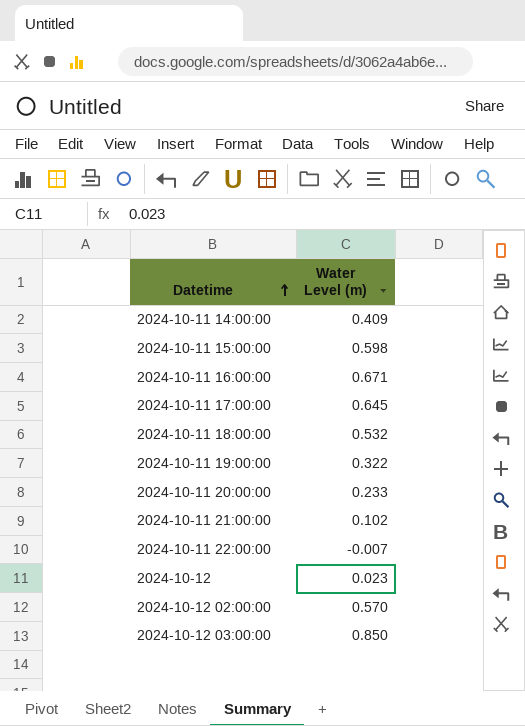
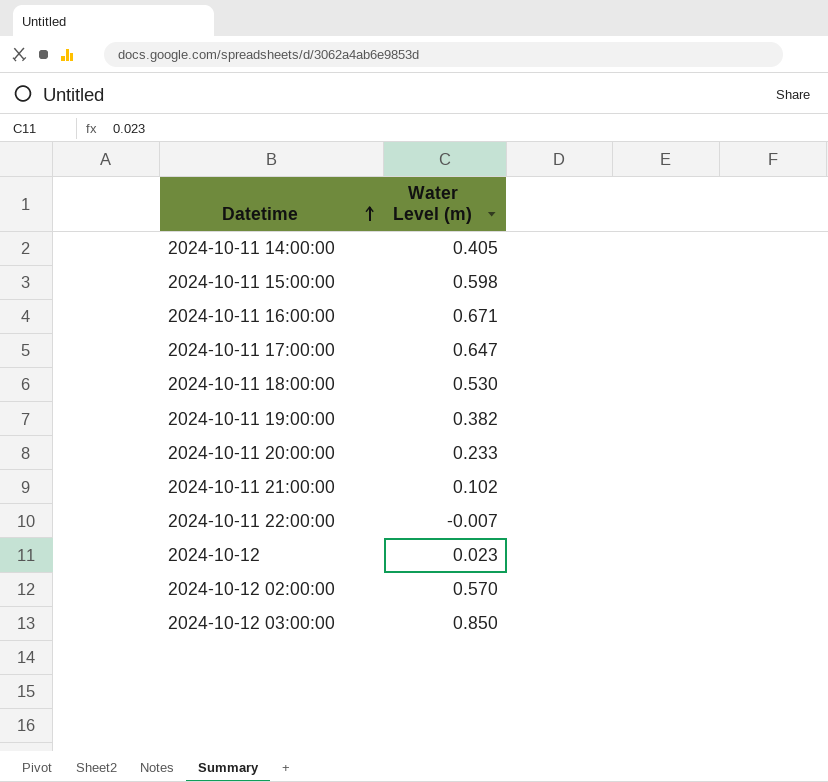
2024-10-11 14:00:00 | Water Level (m): 0.409 -> 0.405
2024-10-11 17:00:00 | Water Level (m): 0.645 -> 0.647
2024-10-11 18:00:00 | Water Level (m): 0.532 -> 0.530
2024-10-11 19:00:00 | Water Level (m): 0.322 -> 0.382

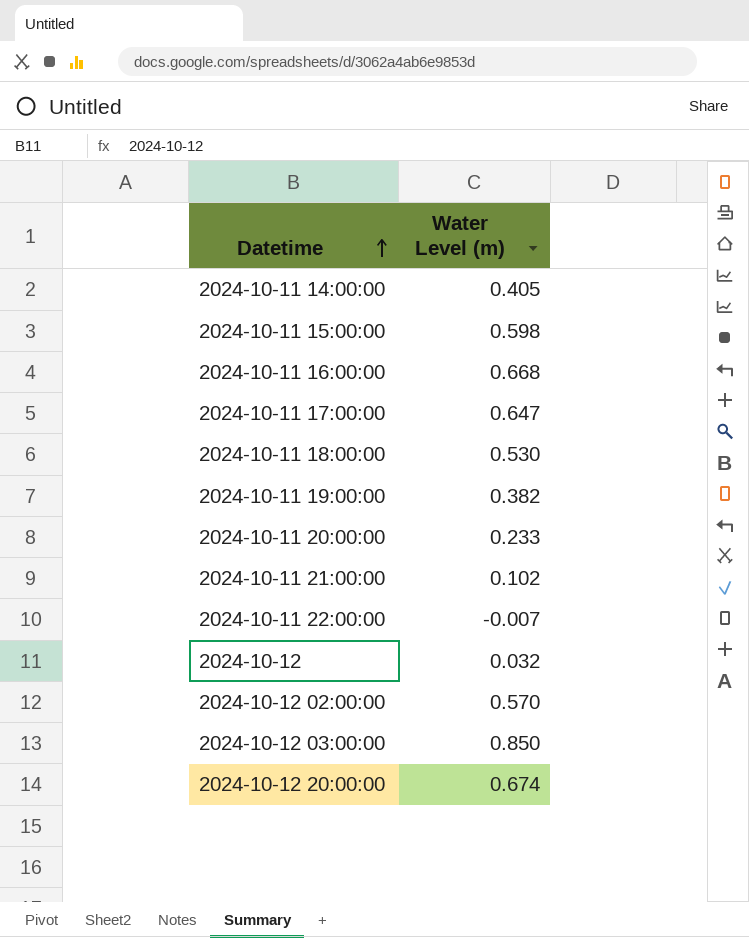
2024-10-11 16:00:00 | Water Level (m): 0.671 -> 0.668
2024-10-12 | Water Level (m): 0.023 -> 0.032
row 2024-10-12 20:00:00: none -> 0.674

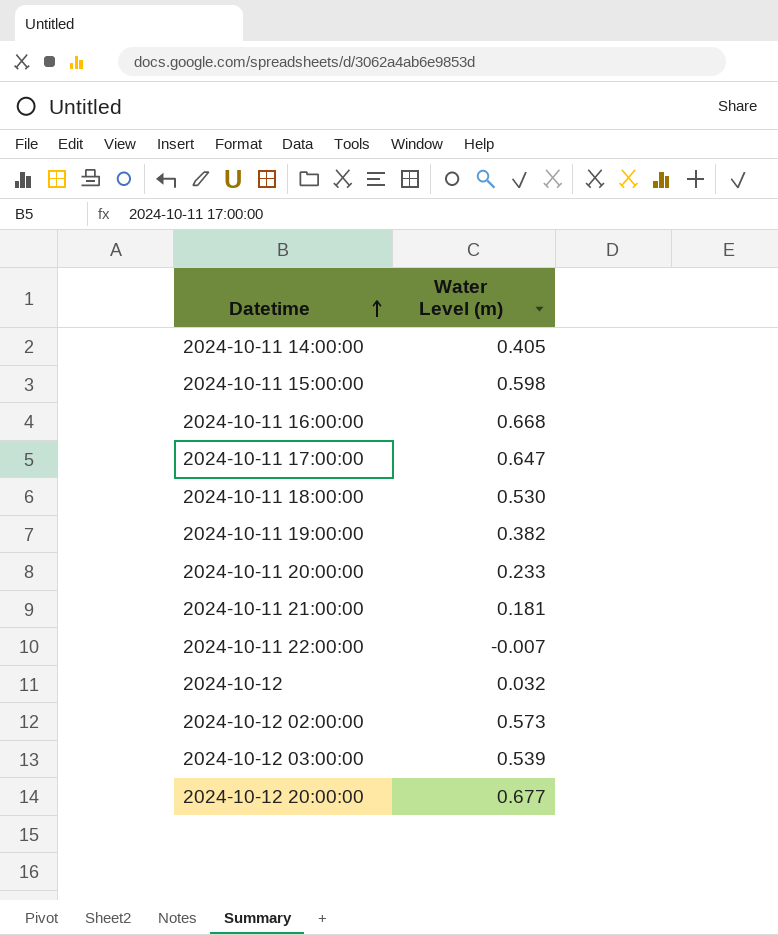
2024-10-11 21:00:00 | Water Level (m): 0.102 -> 0.181
2024-10-12 02:00:00 | Water Level (m): 0.570 -> 0.573
2024-10-12 03:00:00 | Water Level (m): 0.850 -> 0.539
2024-10-12 20:00:00 | Water Level (m): 0.674 -> 0.677

